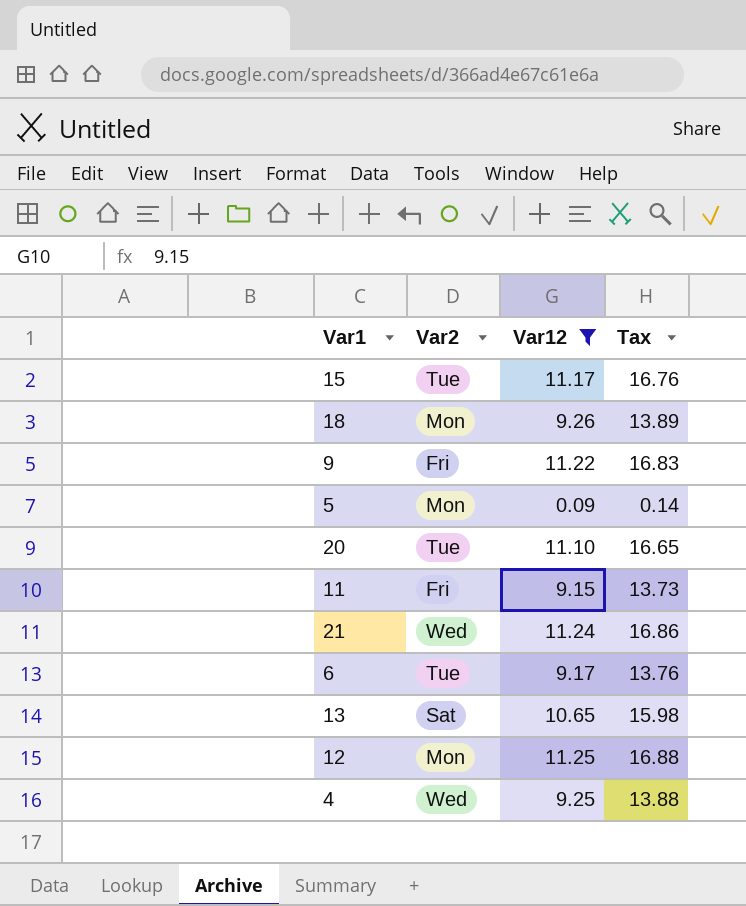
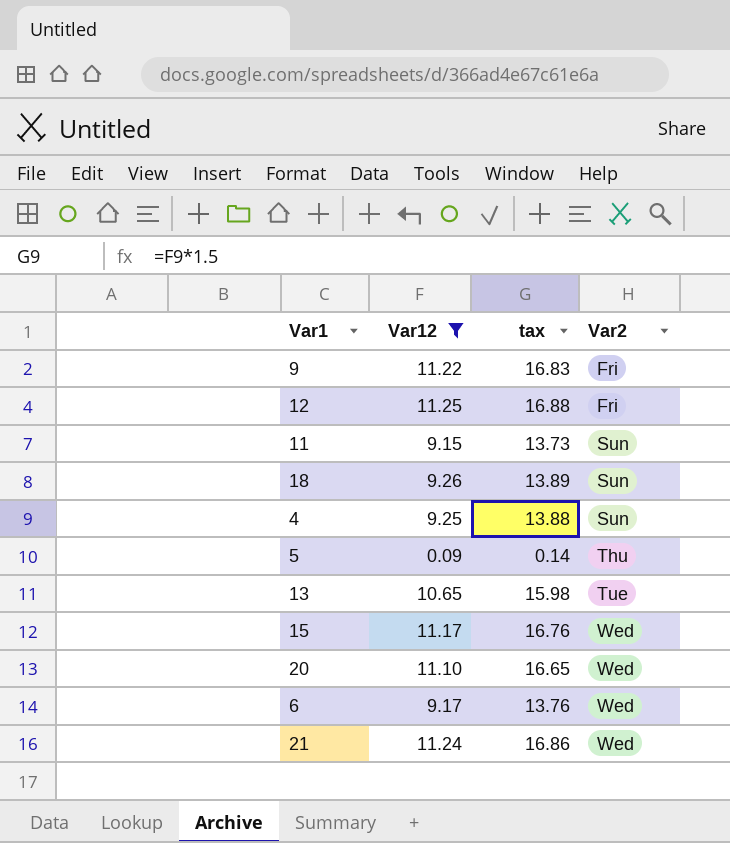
row order: none -> Var2 ascending
column name: Tax -> tax
column Var2 | position: 2 -> 4
12 | Var2: Mon -> Fri
11 | Var2: Fri -> Sun
18 | Var2: Mon -> Sun
4 | Var2: Wed -> Sun
5 | Var2: Mon -> Thu
13 | Var2: Sat -> Tue
15 | Var2: Tue -> Wed
20 | Var2: Tue -> Wed
6 | Var2: Tue -> Wed

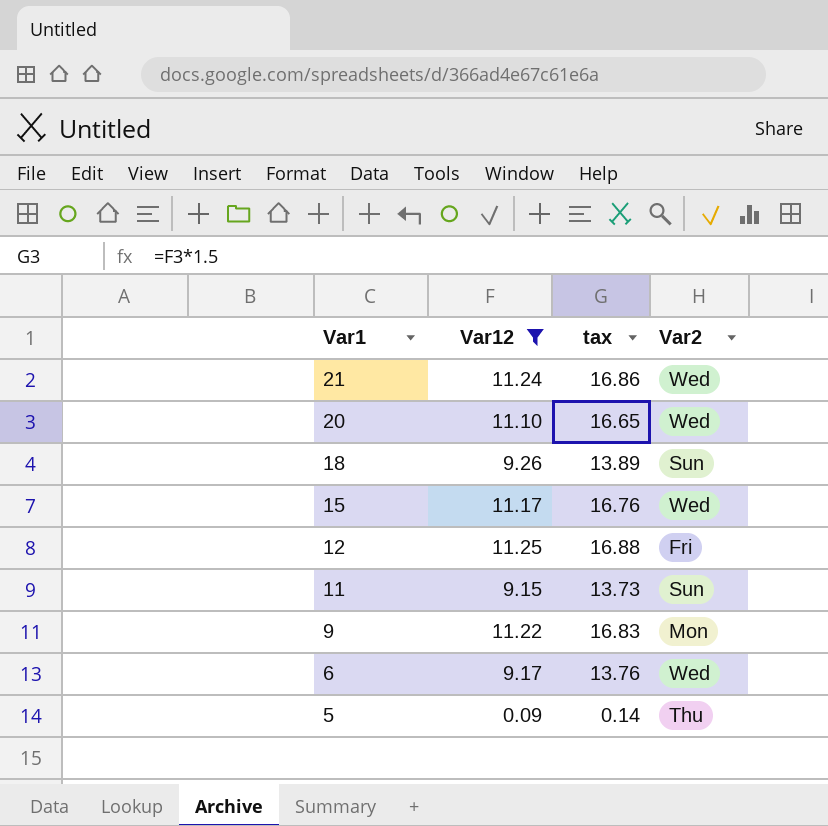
row order: Var2 ascending -> Var1 descending
row 4: 9.25 | 13.88 | Sun -> none
row 13: 10.65 | 15.98 | Tue -> none
9 | Var2: Fri -> Mon

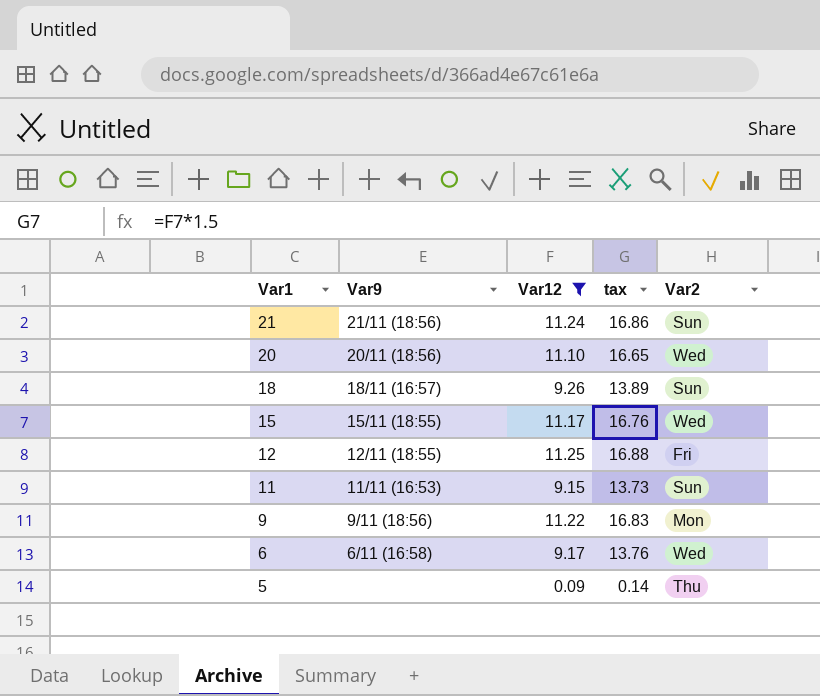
column Var9 | position: none -> 2
21 | Var2: Wed -> Sun

